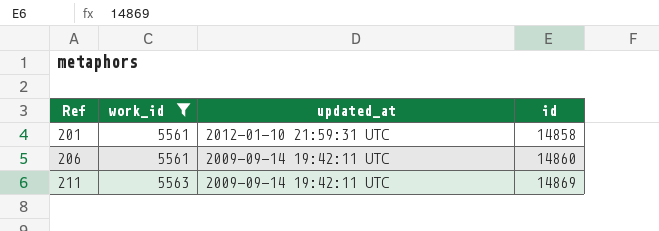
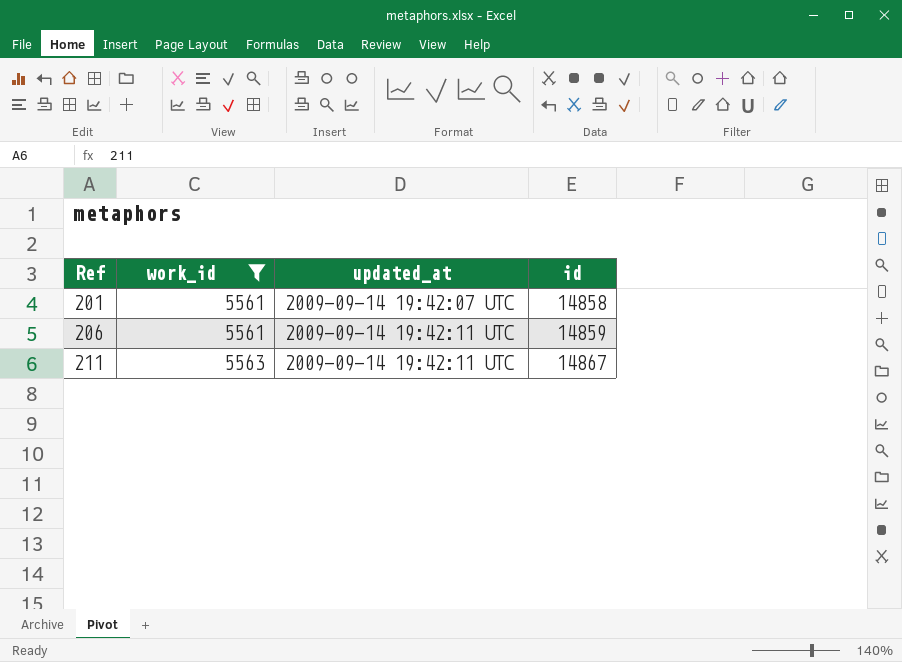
201 | updated_at: 2012-01-10 21:59:31 UTC -> 2009-09-14 19:42:07 UTC
206 | id: 14860 -> 14859
211 | id: 14869 -> 14867

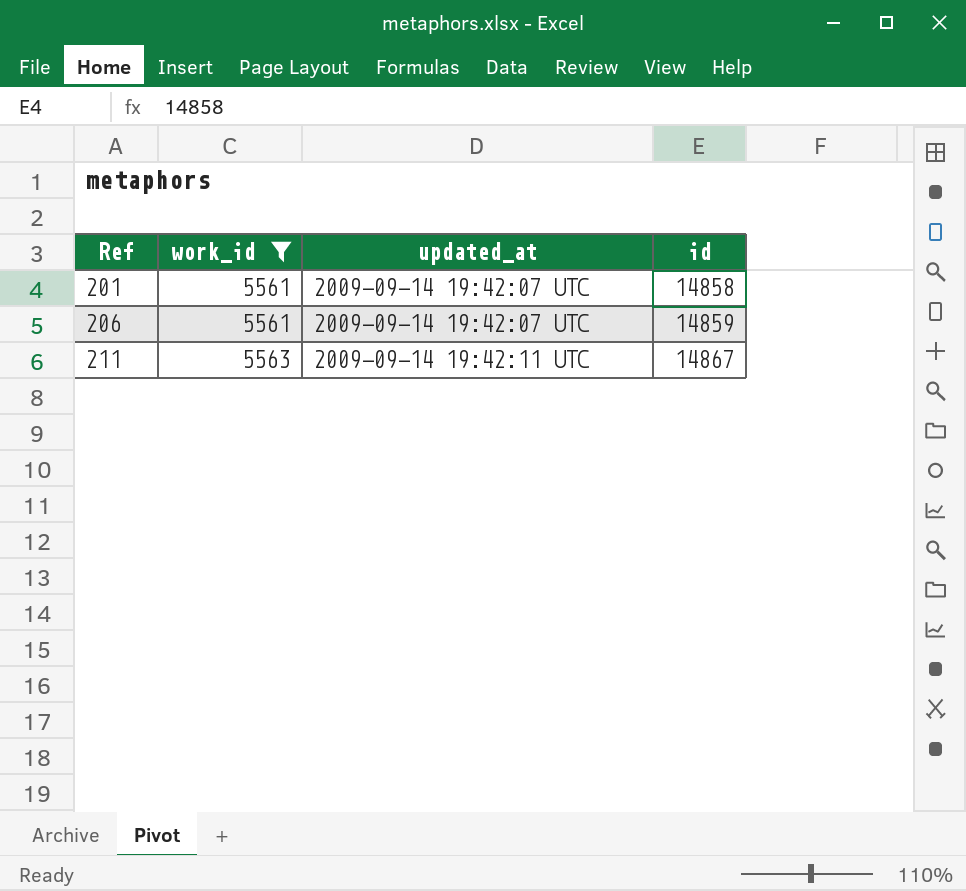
206 | updated_at: 2009-09-14 19:42:11 UTC -> 2009-09-14 19:42:07 UTC

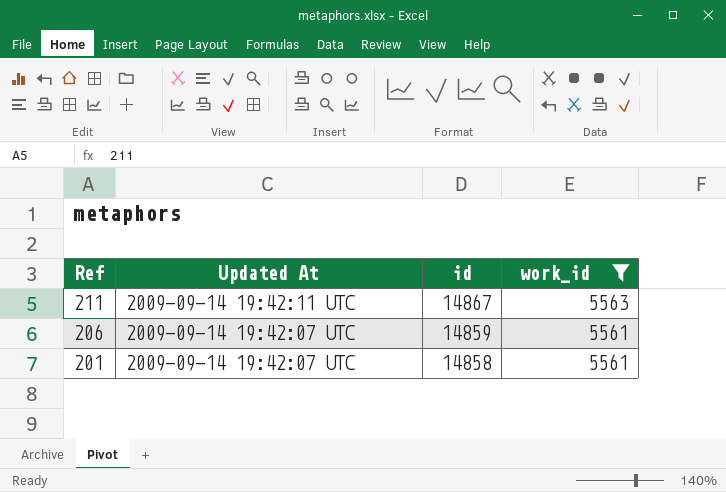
row order: Ref ascending -> Ref descending
column name: updated_at -> Updated At
column work_id | position: 2 -> 4

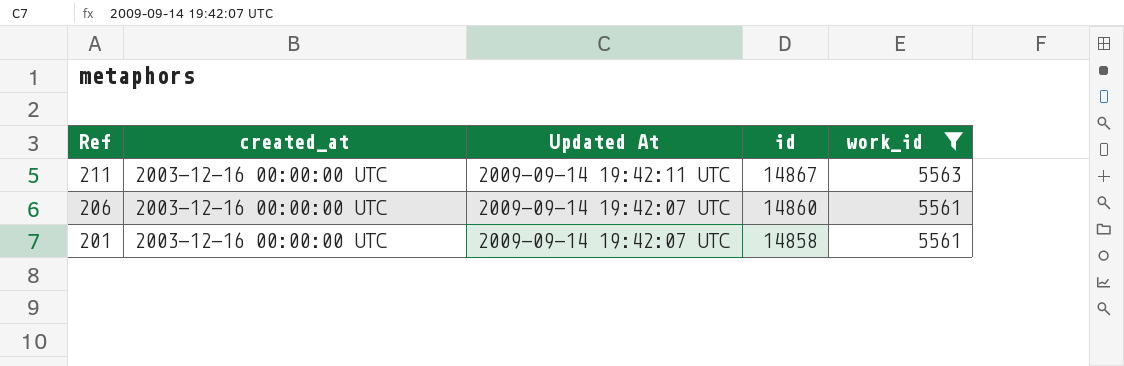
column created_at | position: none -> 2
206 | id: 14859 -> 14860

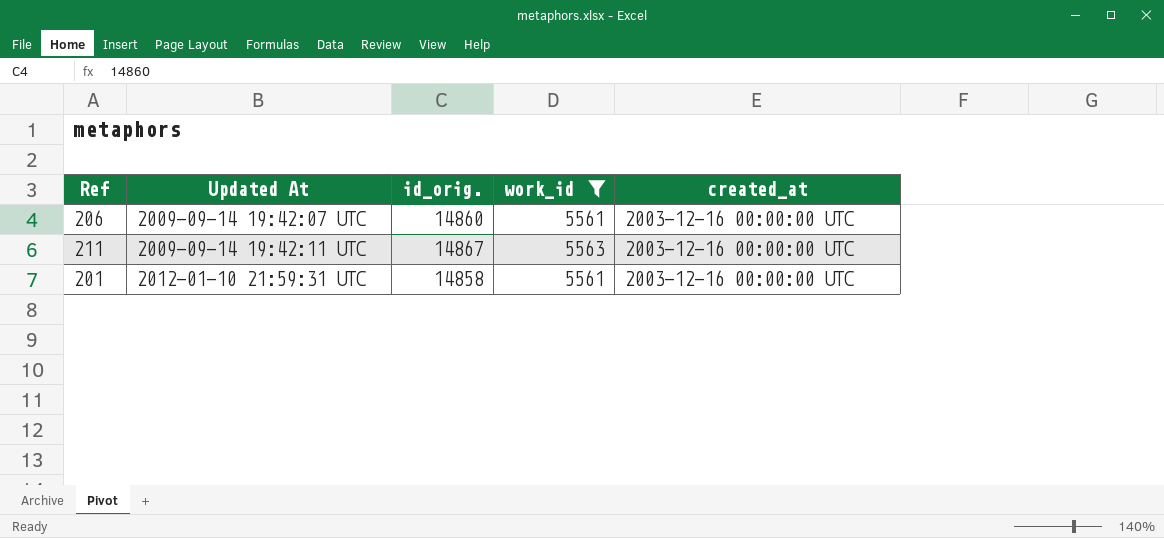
row order: Ref descending -> Updated At ascending
column name: id -> id_orig.
column created_at | position: 2 -> 5
201 | Updated At: 2009-09-14 19:42:07 UTC -> 2012-01-10 21:59:31 UTC

